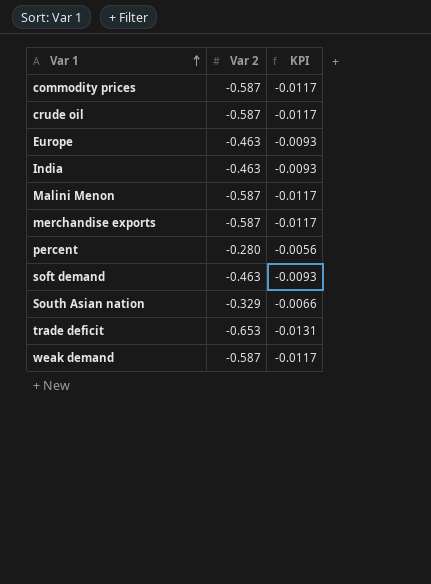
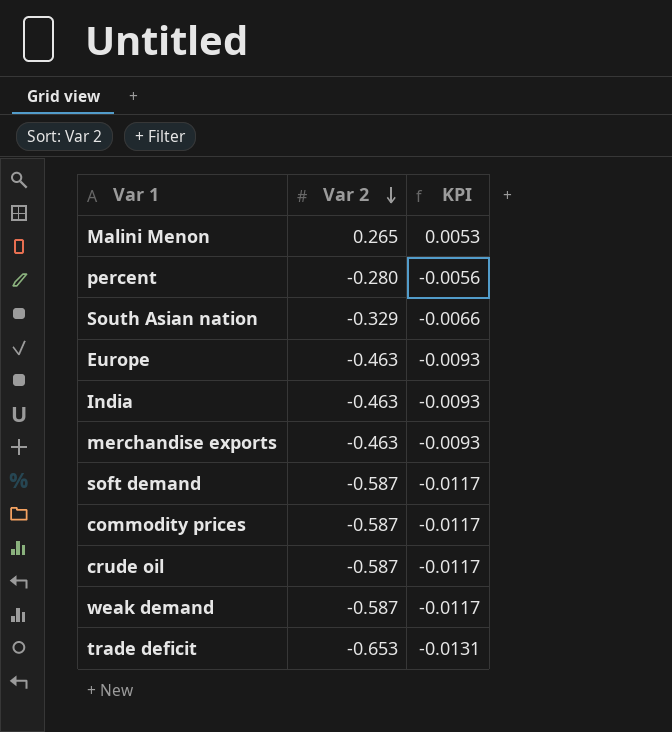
row order: Var 1 ascending -> Var 2 descending
Malini Menon | Var 2: -0.587 -> 0.265
Malini Menon | KPI: -0.0117 -> 0.0053
merchandise exports | Var 2: -0.587 -> -0.463
merchandise exports | KPI: -0.0117 -> -0.0093
soft demand | Var 2: -0.463 -> -0.587
soft demand | KPI: -0.0093 -> -0.0117

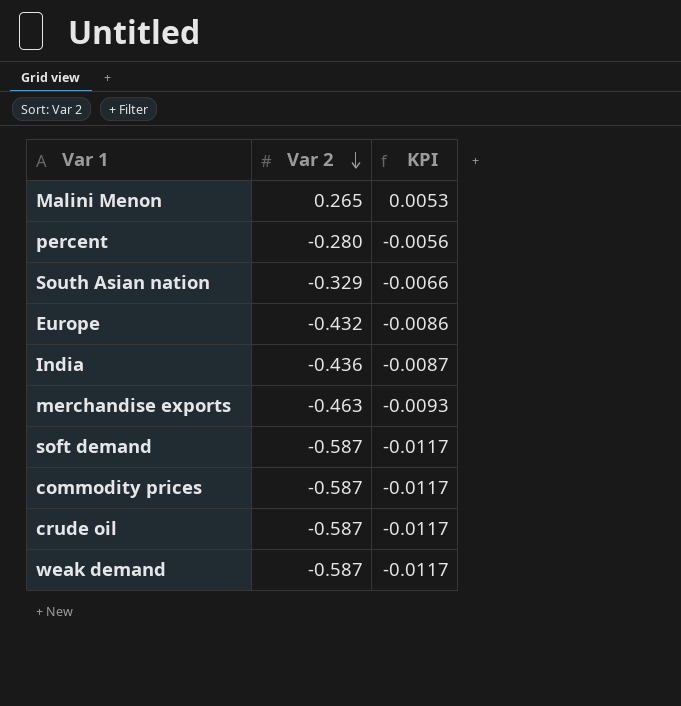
row trade deficit: -0.653 | -0.0131 -> none
Europe | Var 2: -0.463 -> -0.432
Europe | KPI: -0.0093 -> -0.0086
India | Var 2: -0.463 -> -0.436
India | KPI: -0.0093 -> -0.0087

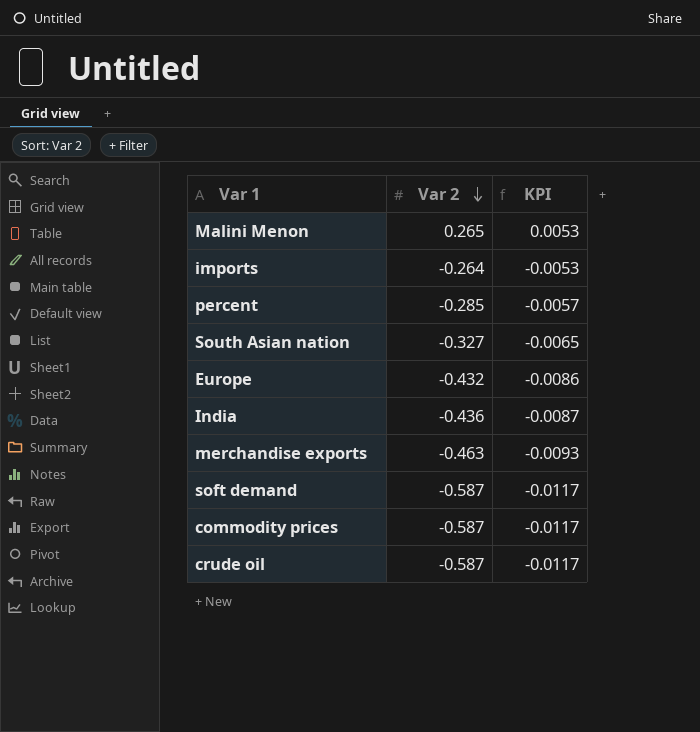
row weak demand: -0.587 | -0.0117 -> none
row imports: none -> -0.264 | -0.0053
percent | Var 2: -0.280 -> -0.285
percent | KPI: -0.0056 -> -0.0057
South Asian nation | Var 2: -0.329 -> -0.327
South Asian nation | KPI: -0.0066 -> -0.0065

